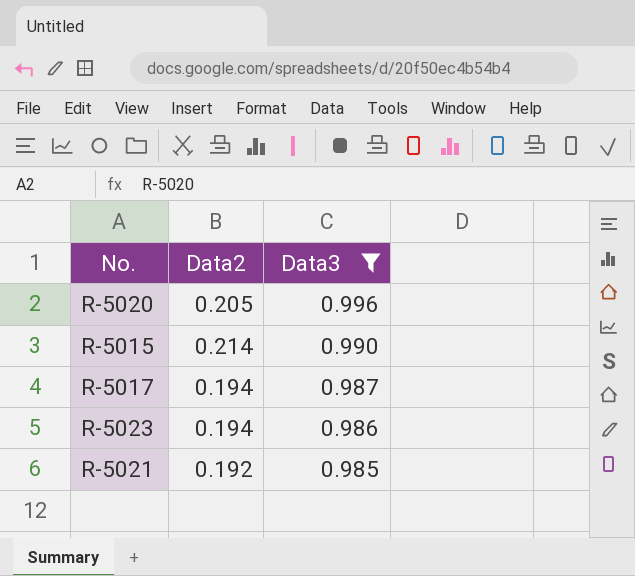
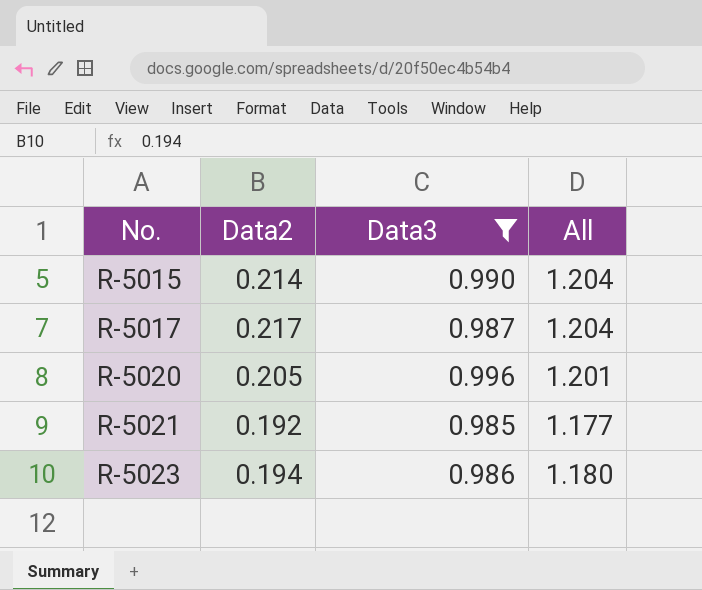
row order: Data3 descending -> No. ascending
column All | formula: none -> [Data2] + [Data3]
R-5017 | Data2: 0.194 -> 0.217

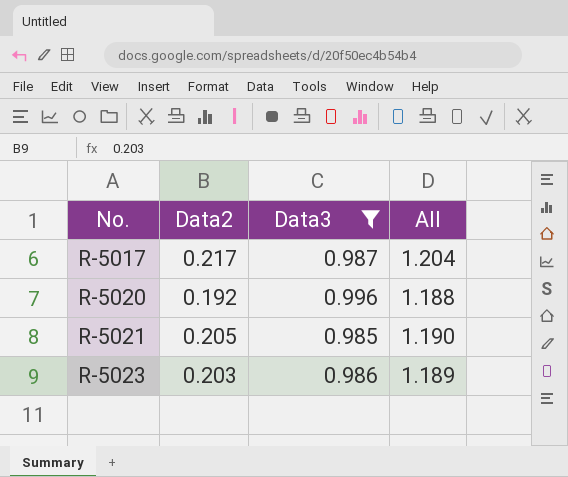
row R-5015: 0.214 | 0.990 | 1.204 -> none
R-5020 | Data2: 0.205 -> 0.192
R-5020 | All: 1.201 -> 1.188
R-5021 | Data2: 0.192 -> 0.205
R-5021 | All: 1.177 -> 1.190
R-5023 | Data2: 0.194 -> 0.203
R-5023 | All: 1.180 -> 1.189

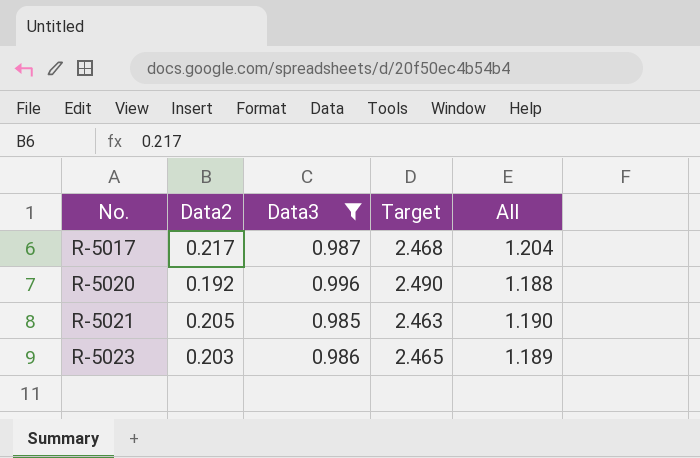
column Target | formula: none -> [Data3] * 2.5

